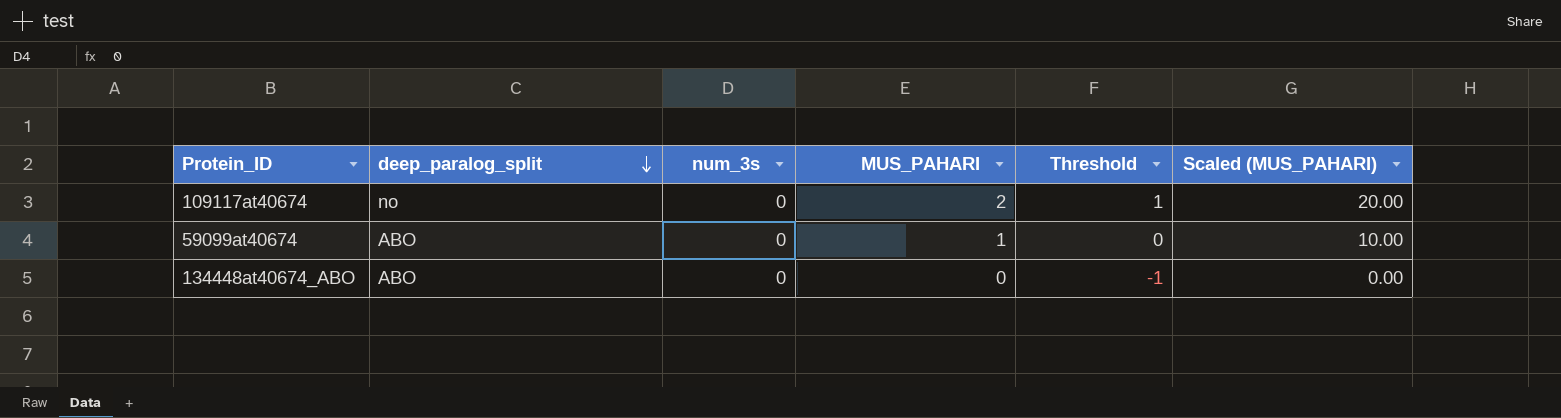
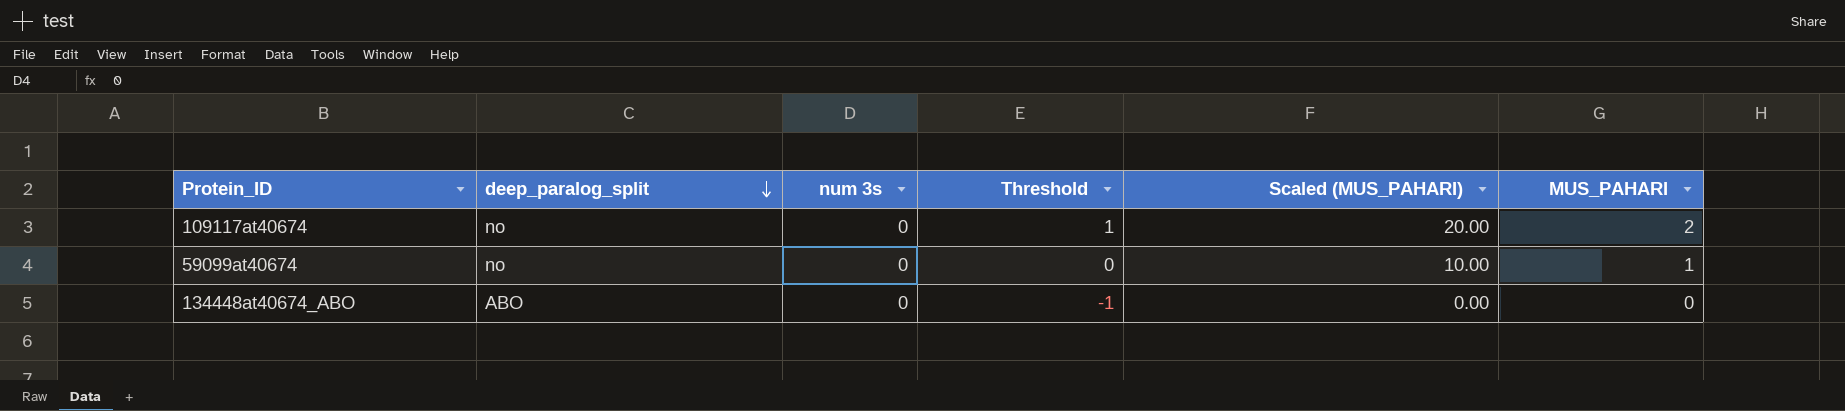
column name: num_3s -> num 3s
column MUS_PAHARI | position: 4 -> 6
59099at40674 | deep_paralog_split: ABO -> no

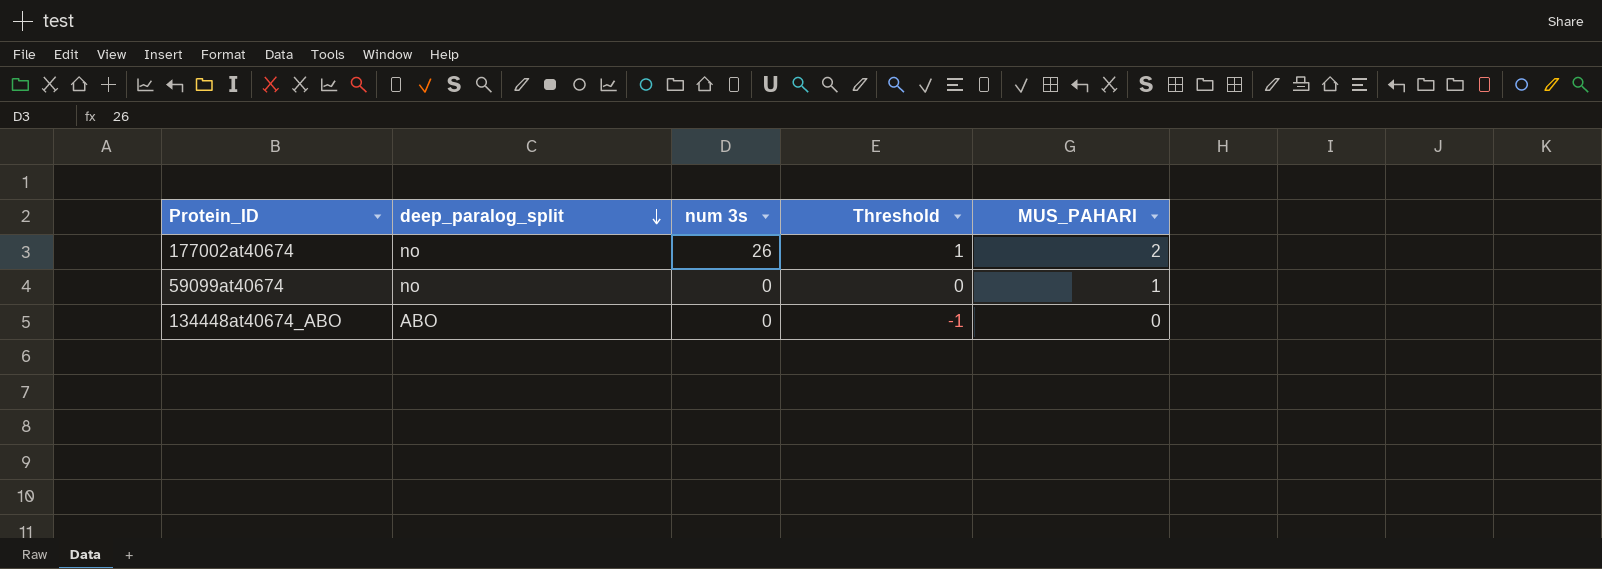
column Scaled (MUS_PAHARI) | formula: [MUS_PAHARI] * 10 -> none
row 109117at40674: no | 0 | 1 | 20.00 | 2 -> none
row 177002at40674: none -> no | 26 | 1 | 2

